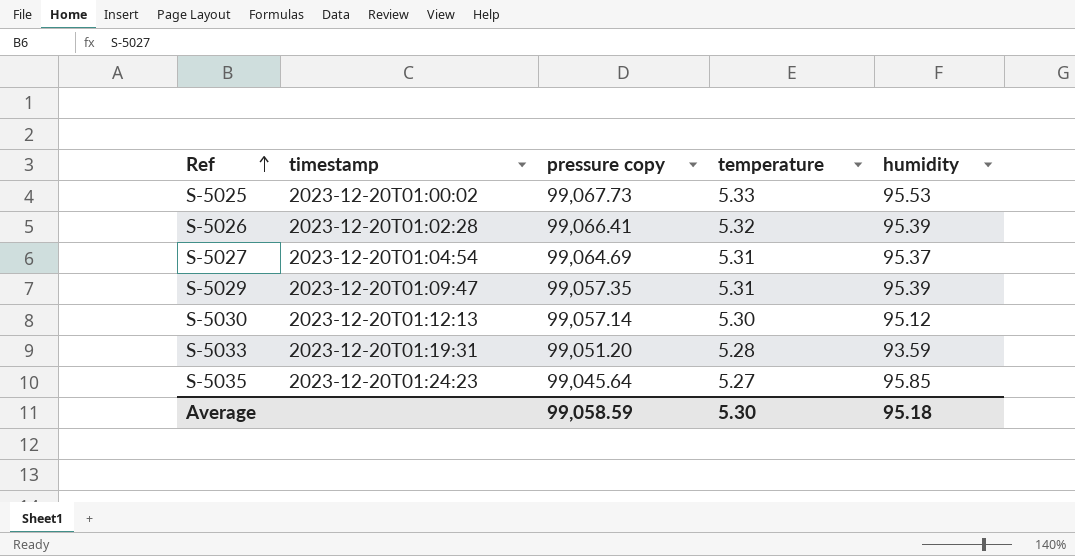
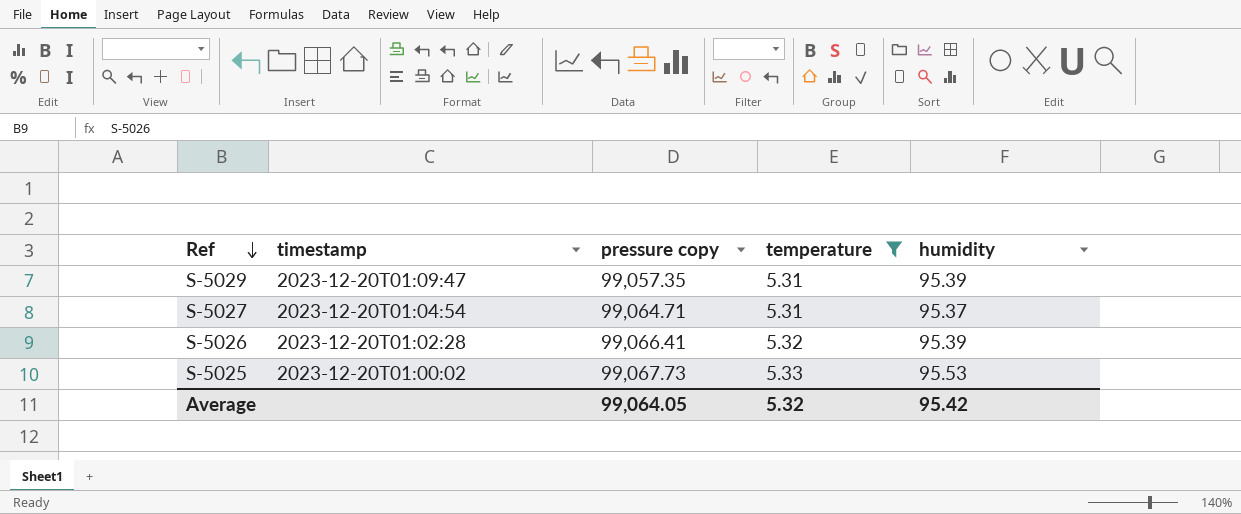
filter: none -> temperature >= 5.31
row order: Ref ascending -> Ref descending
S-5027 | pressure copy: 99,064.69 -> 99,064.71
Average | pressure copy: 99,058.59 -> 99,064.05
Average | temperature: 5.30 -> 5.32
Average | humidity: 95.18 -> 95.42

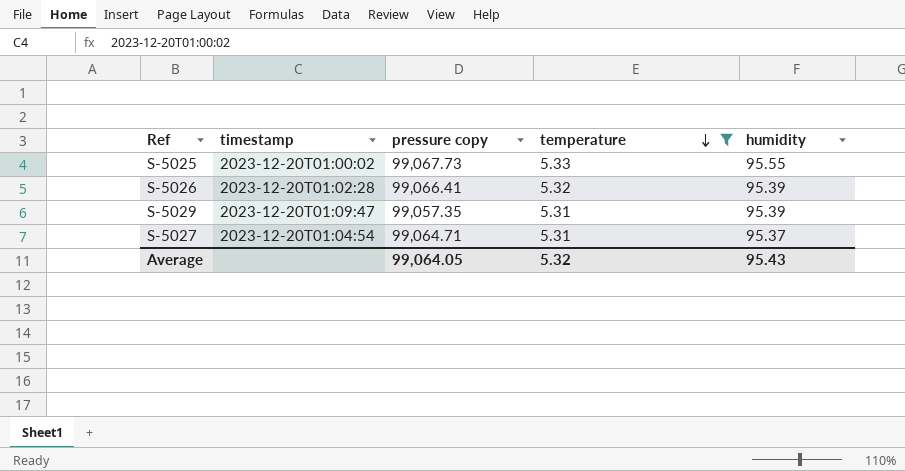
row order: Ref descending -> temperature descending
S-5025 | humidity: 95.53 -> 95.55
Average | humidity: 95.42 -> 95.43

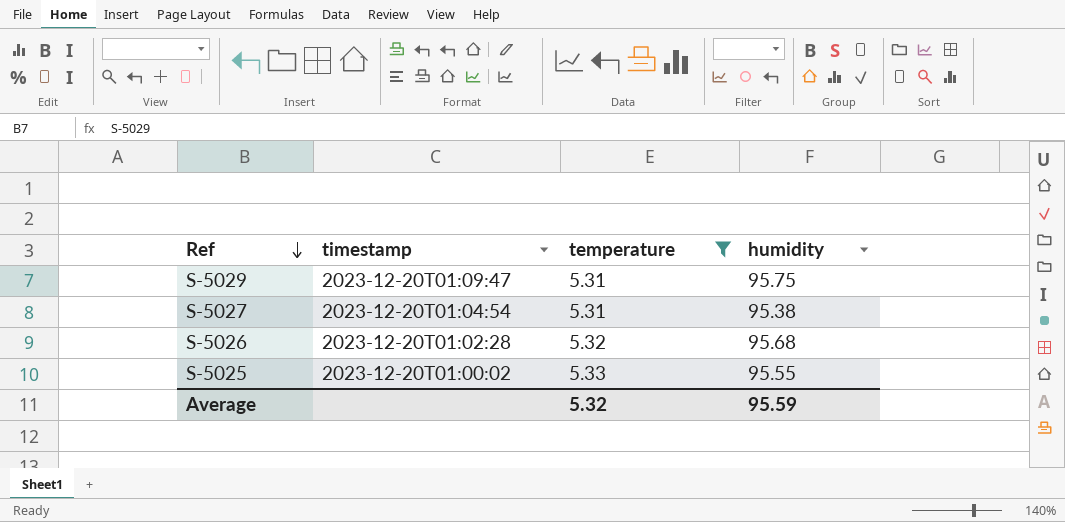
row order: temperature descending -> Ref descending
column pressure copy | position: 3 -> none
S-5029 | humidity: 95.39 -> 95.75
S-5027 | humidity: 95.37 -> 95.38
S-5026 | humidity: 95.39 -> 95.68
Average | humidity: 95.43 -> 95.59

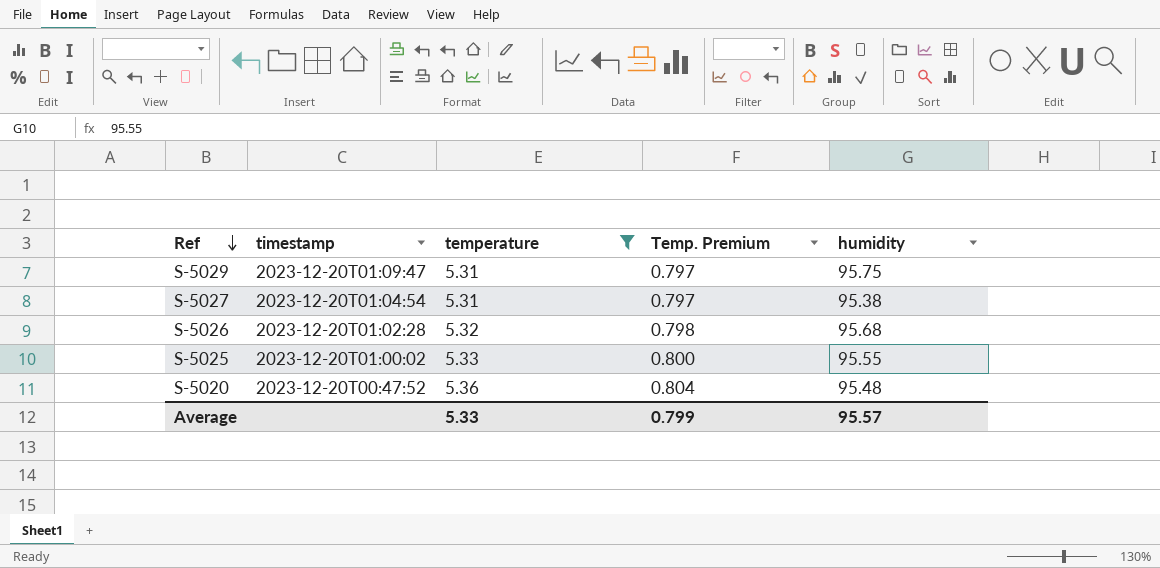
column Temp. Premium | formula: none -> [temperature] * 0.15
row S-5020: none -> 2023-12-20T00:47:52 | 5.36 | 0.804 | 95.48
Average | temperature: 5.32 -> 5.33
Average | humidity: 95.59 -> 95.57

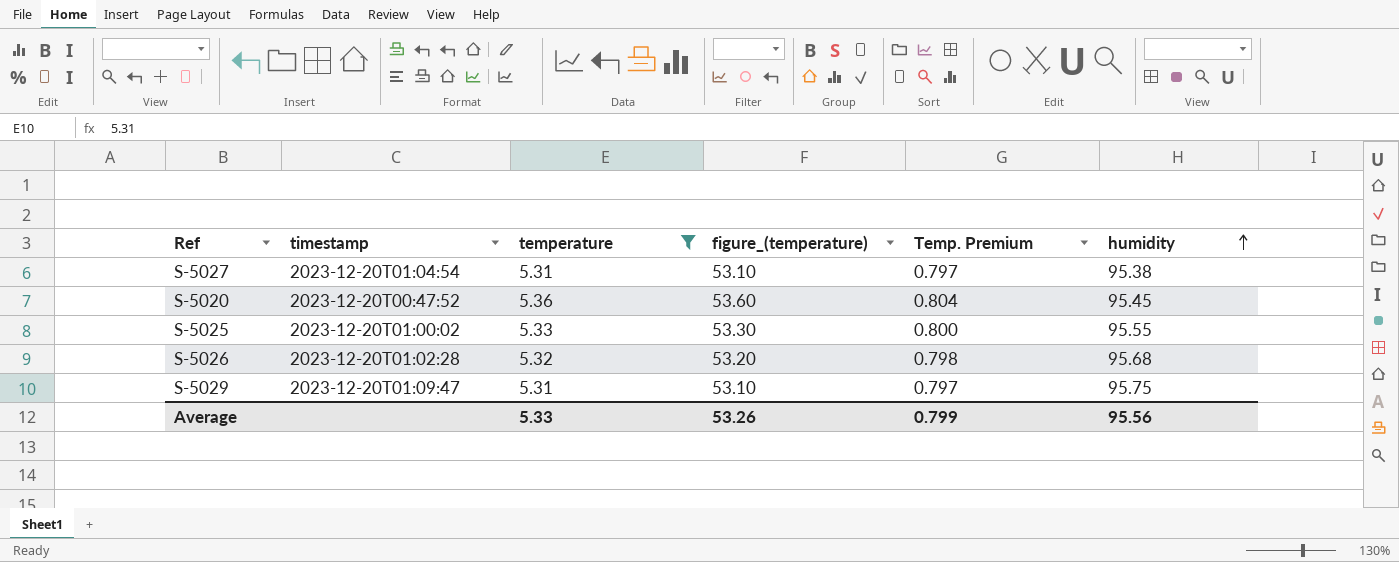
row order: Ref descending -> humidity ascending
column figure_(temperature) | formula: none -> [temperature] * 10
S-5020 | humidity: 95.48 -> 95.45
Average | humidity: 95.57 -> 95.56

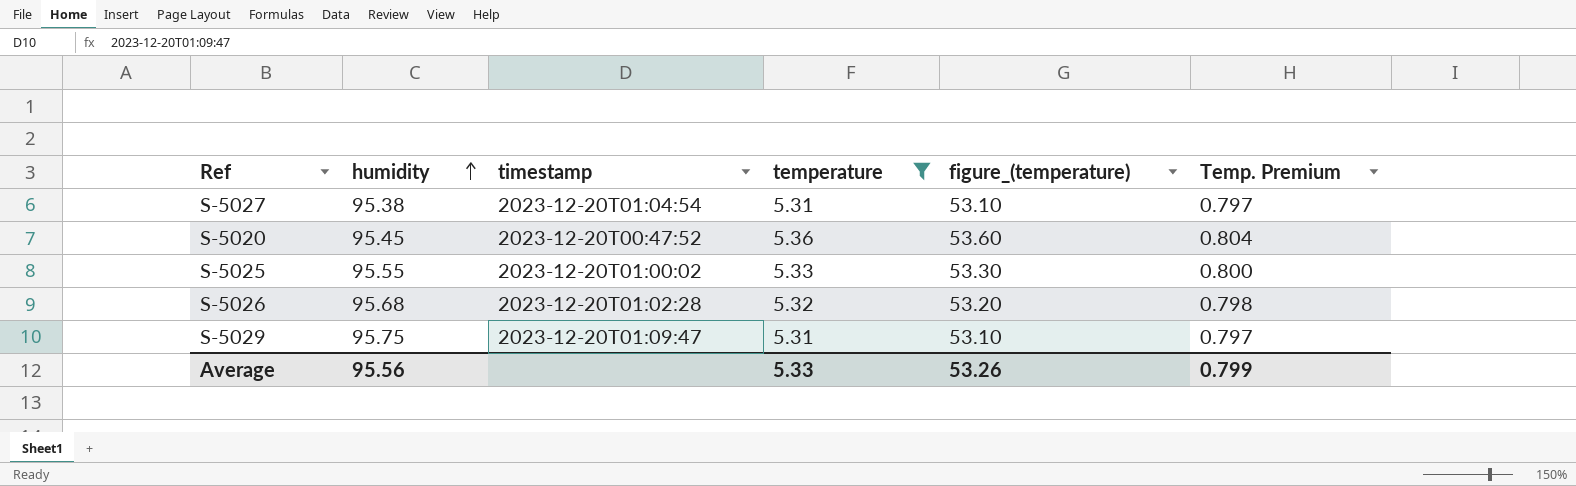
column humidity | position: 6 -> 2

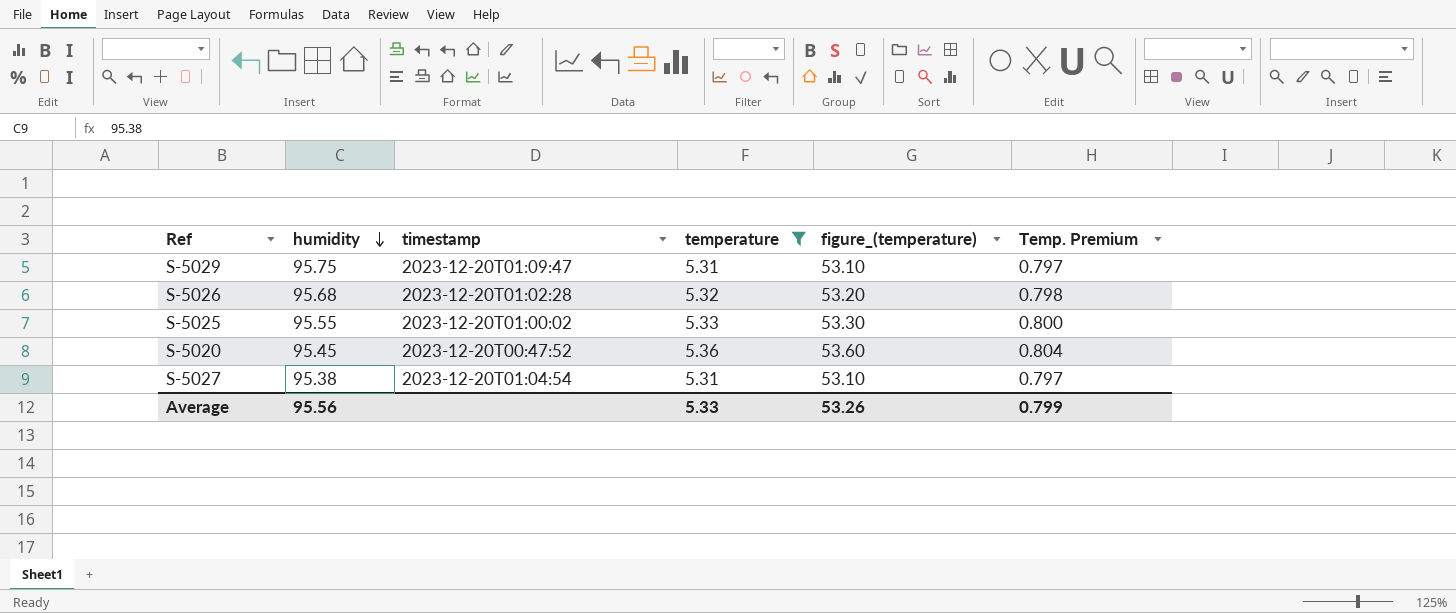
row order: humidity ascending -> humidity descending

